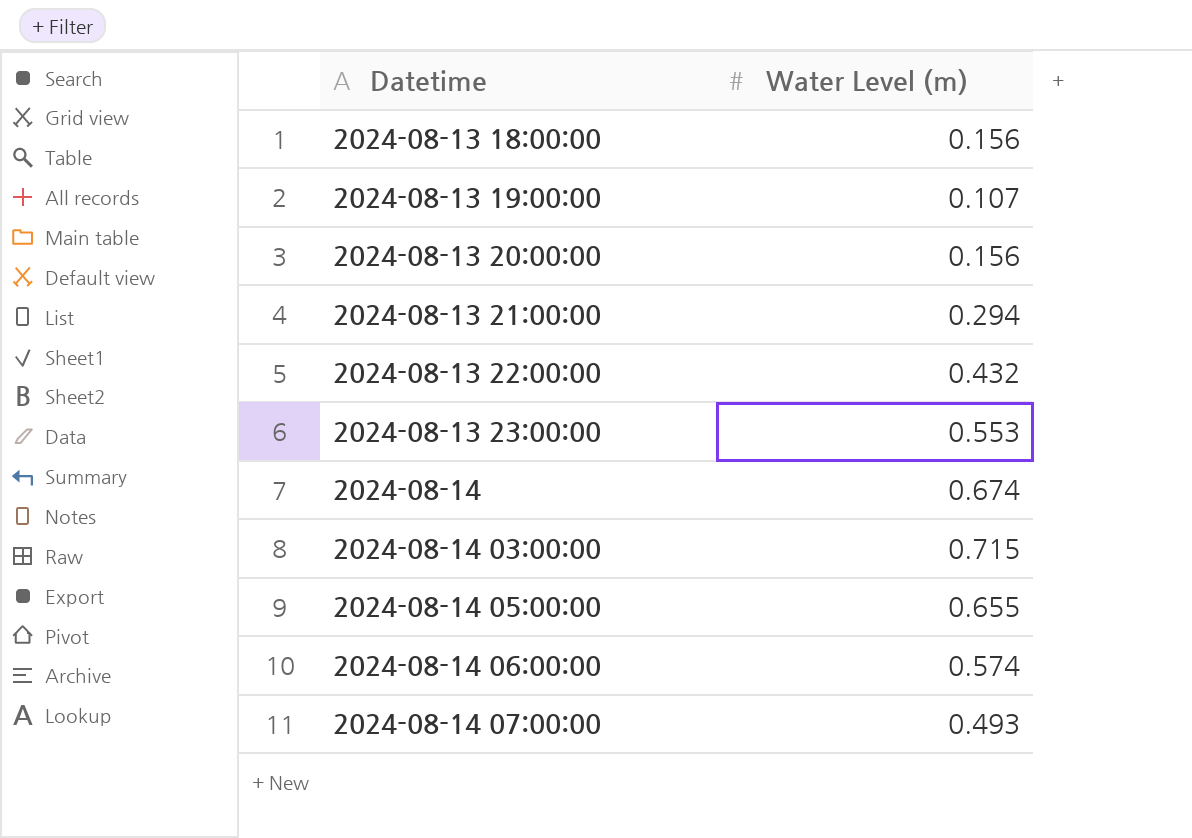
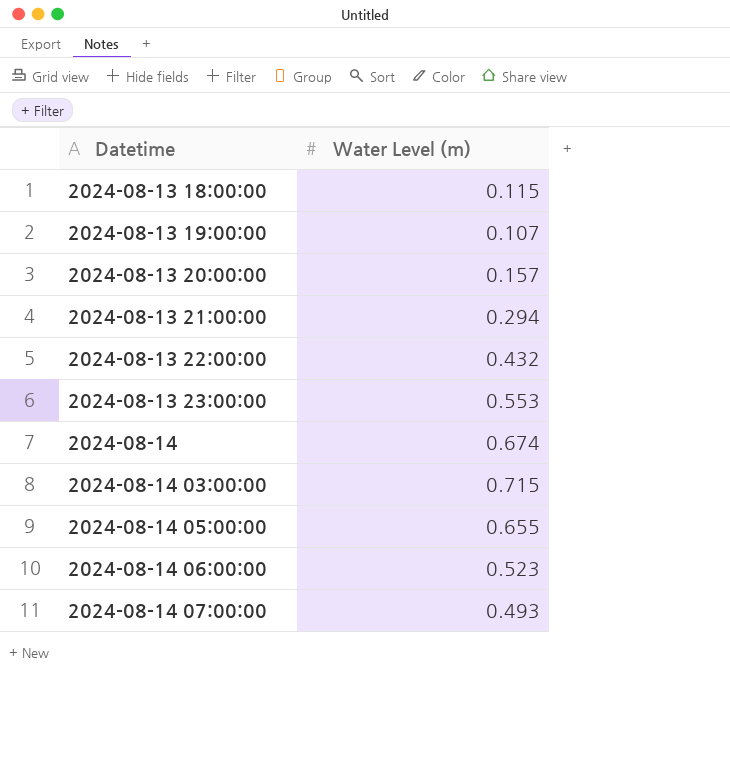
2024-08-13 18:00:00 | Water Level (m): 0.156 -> 0.115
2024-08-13 20:00:00 | Water Level (m): 0.156 -> 0.157
2024-08-14 06:00:00 | Water Level (m): 0.574 -> 0.523

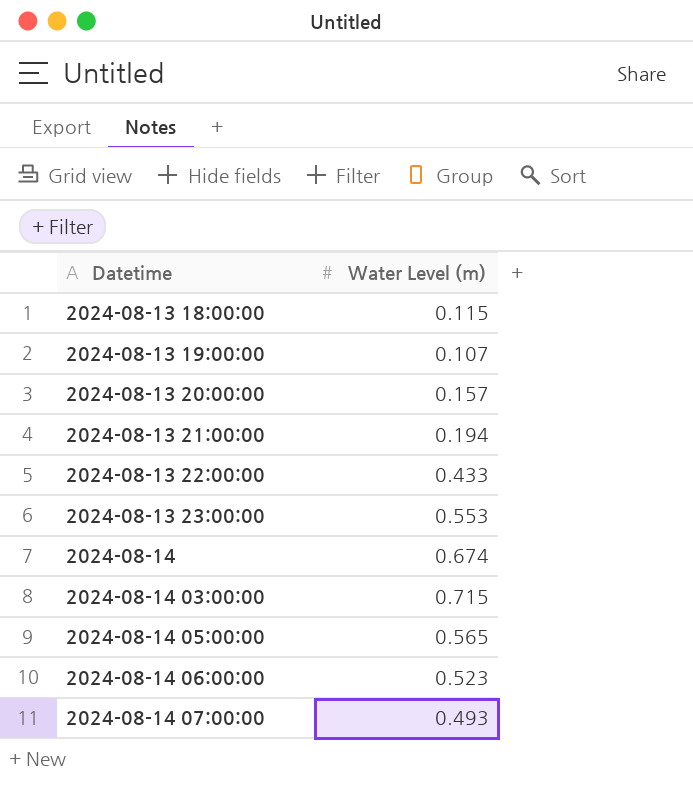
2024-08-13 21:00:00 | Water Level (m): 0.294 -> 0.194
2024-08-13 22:00:00 | Water Level (m): 0.432 -> 0.433
2024-08-14 05:00:00 | Water Level (m): 0.655 -> 0.565

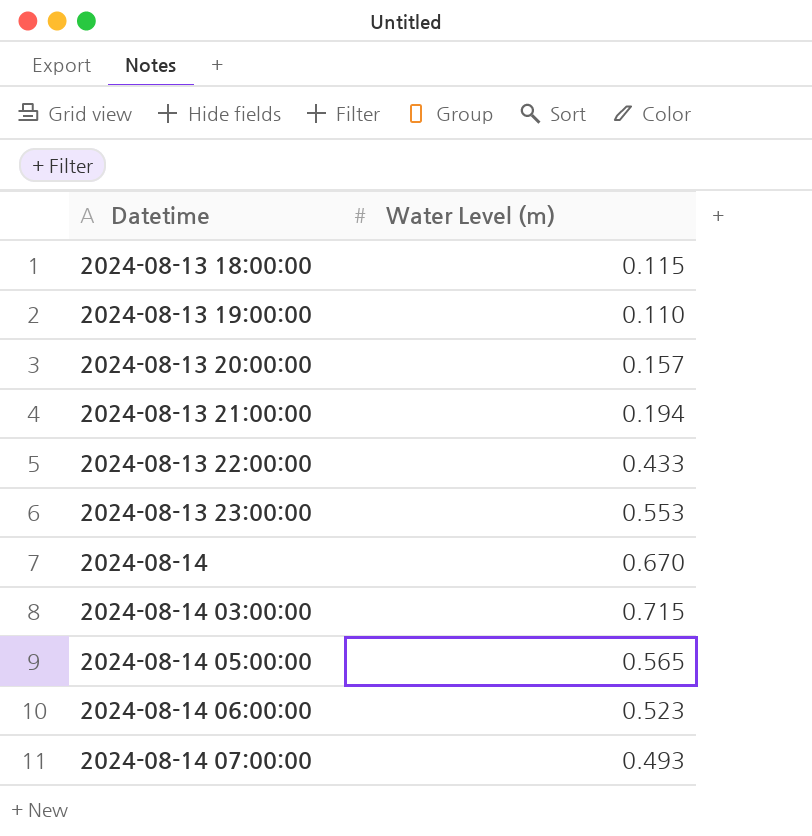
2024-08-13 19:00:00 | Water Level (m): 0.107 -> 0.110
2024-08-14 | Water Level (m): 0.674 -> 0.670

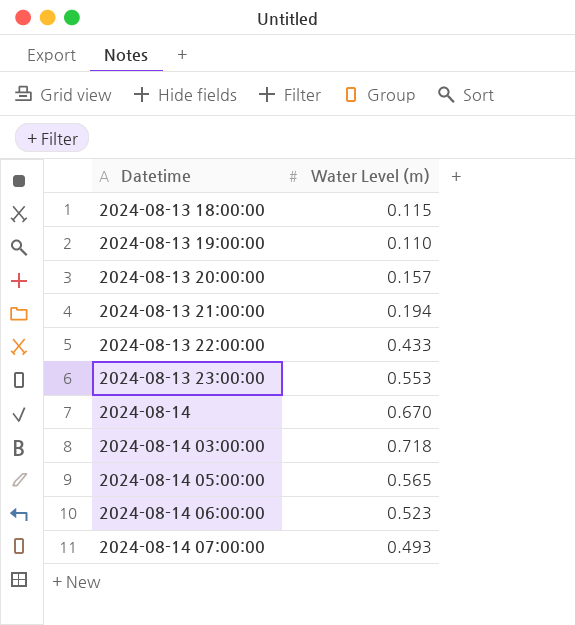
2024-08-14 03:00:00 | Water Level (m): 0.715 -> 0.718

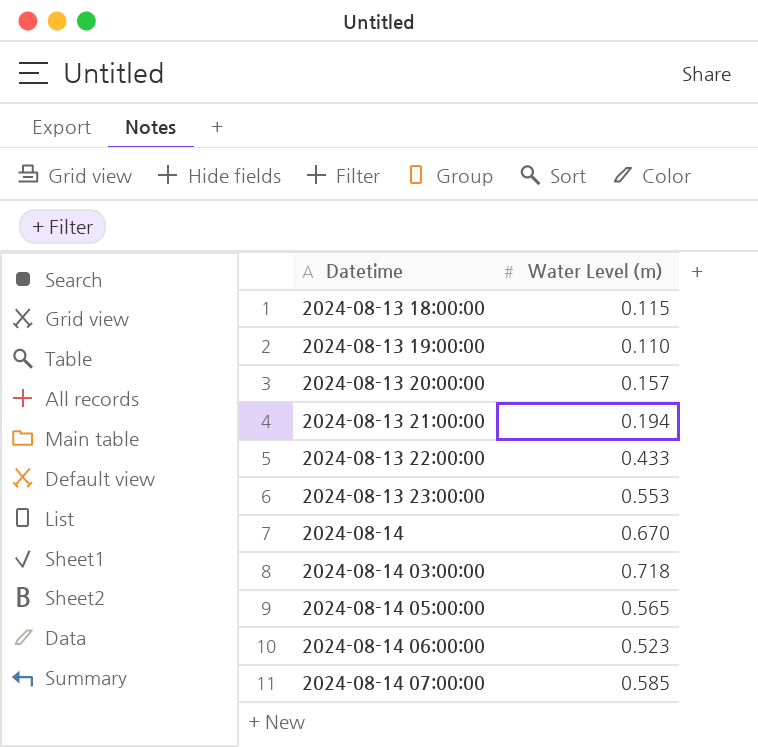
2024-08-14 07:00:00 | Water Level (m): 0.493 -> 0.585

